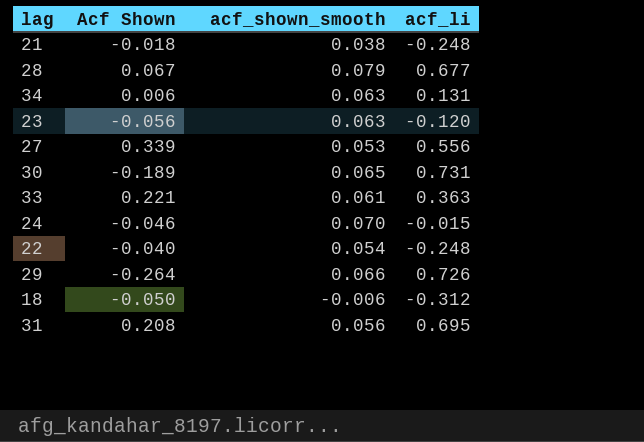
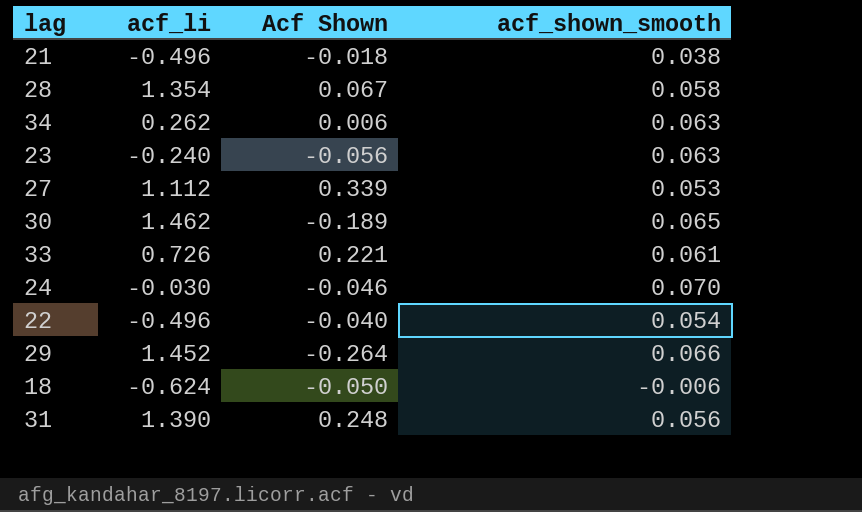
column acf_li | position: 4 -> 2
21 | acf_li: -0.248 -> -0.496
28 | acf_li: 0.677 -> 1.354
28 | acf_shown_smooth: 0.079 -> 0.058
34 | acf_li: 0.131 -> 0.262
23 | acf_li: -0.120 -> -0.240
27 | acf_li: 0.556 -> 1.112
30 | acf_li: 0.731 -> 1.462
33 | acf_li: 0.363 -> 0.726
24 | acf_li: -0.015 -> -0.030
22 | acf_li: -0.248 -> -0.496
29 | acf_li: 0.726 -> 1.452
18 | acf_li: -0.312 -> -0.624
31 | acf_li: 0.695 -> 1.390
31 | Acf Shown: 0.208 -> 0.248

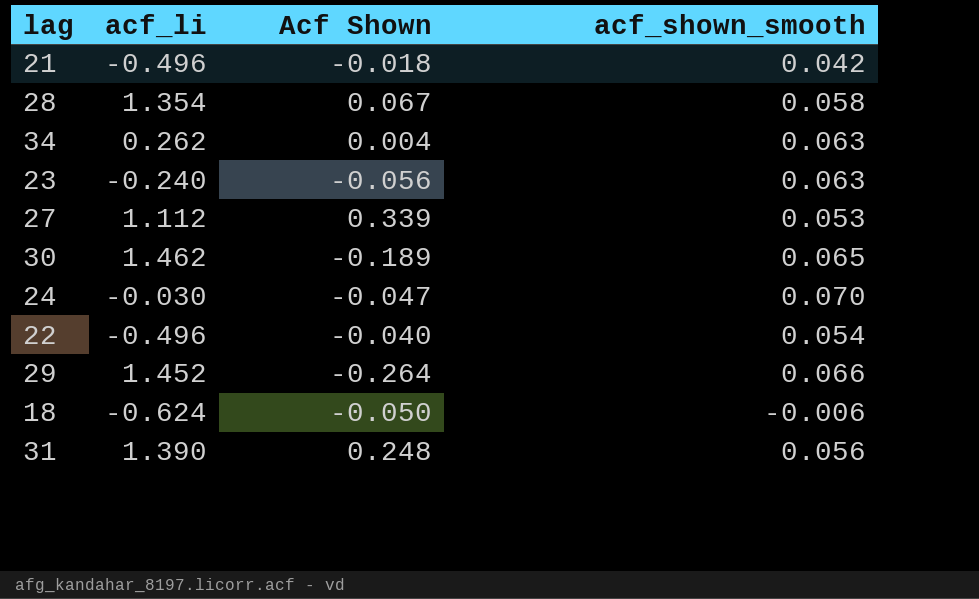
row 33: 0.726 | 0.221 | 0.061 -> none
21 | acf_shown_smooth: 0.038 -> 0.042
34 | Acf Shown: 0.006 -> 0.004
24 | Acf Shown: -0.046 -> -0.047

